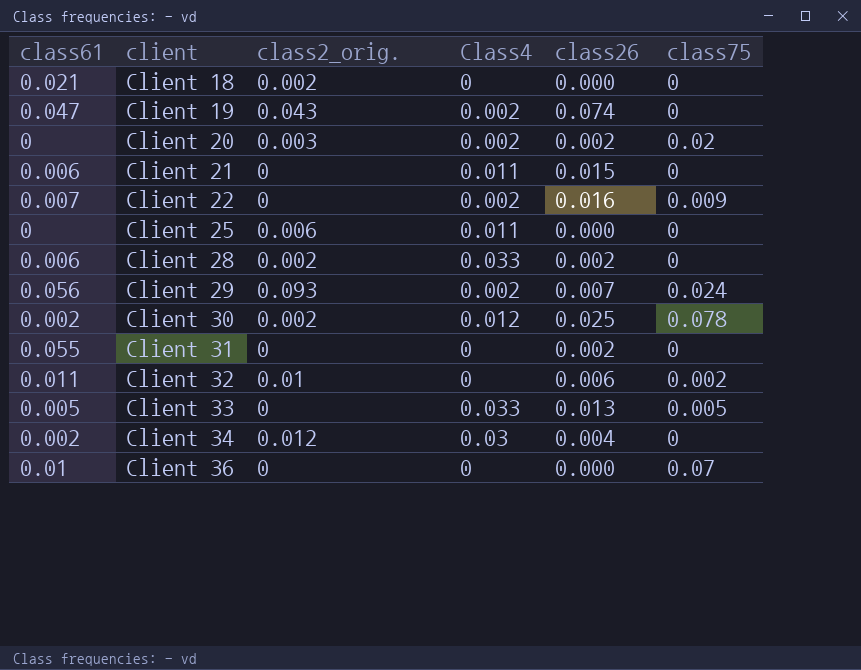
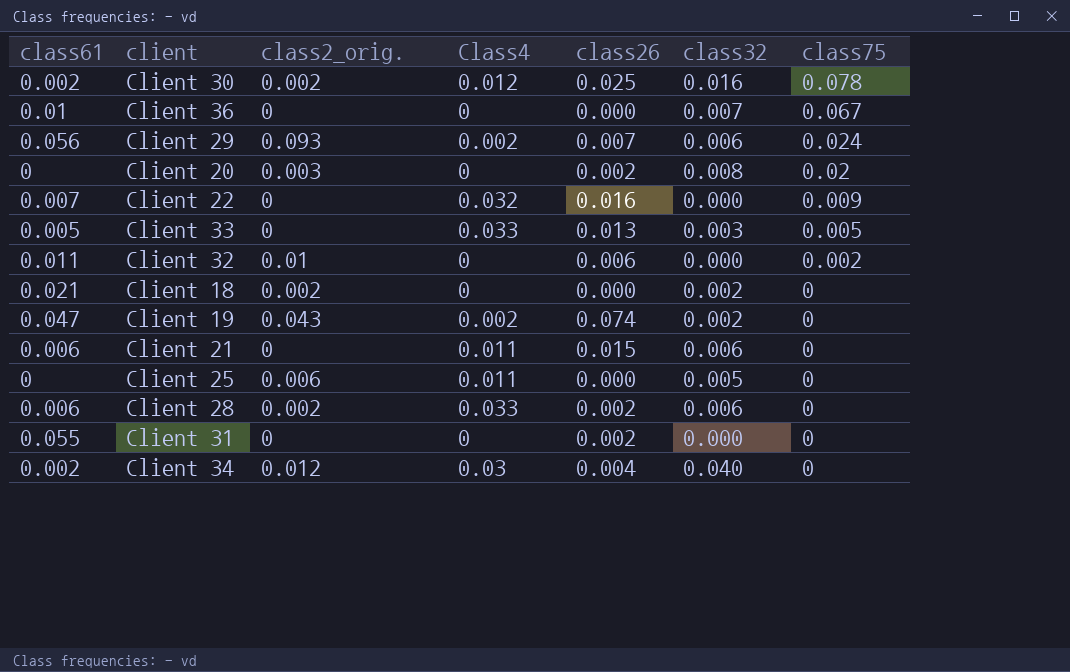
row order: client ascending -> class75 descending
column class32 | position: none -> 6
Client 36 | class75: 0.07 -> 0.067
Client 20 | Class4: 0.002 -> 0
Client 22 | Class4: 0.002 -> 0.032

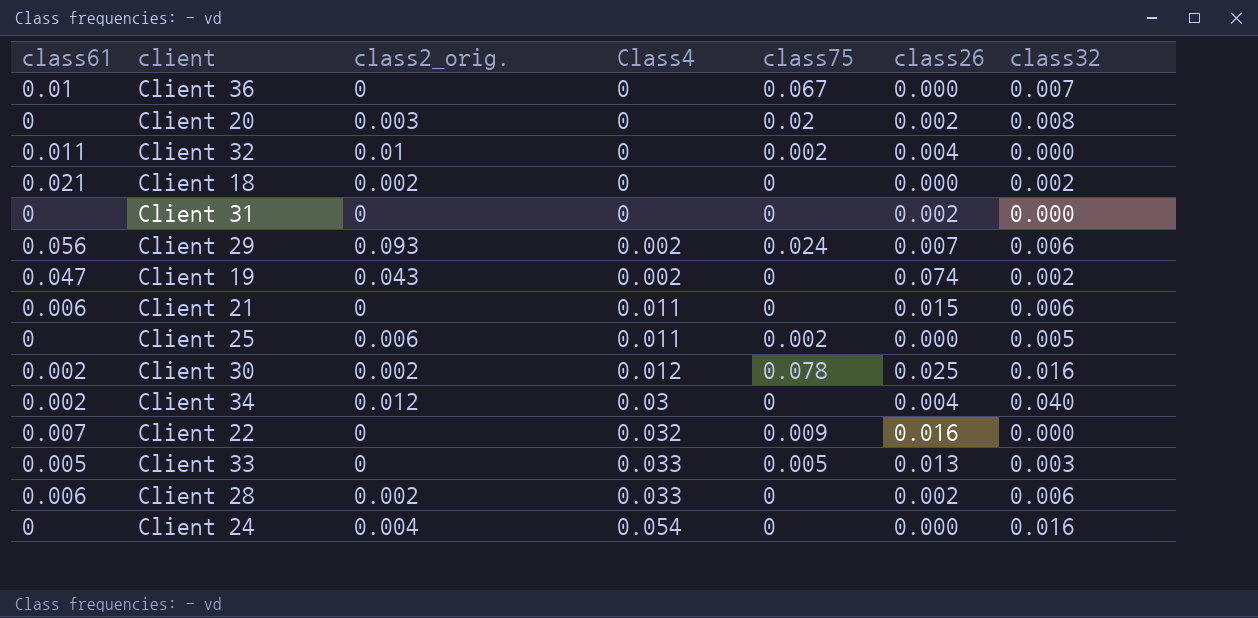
row order: class75 descending -> Class4 ascending
column class75 | position: 7 -> 5
Client 32 | class26: 0.006 -> 0.004
Client 31 | class61: 0.055 -> 0
Client 25 | class75: 0 -> 0.002
row Client 24: none -> 0 | 0.004 | 0.054 | 0 | 0.000 | 0.016

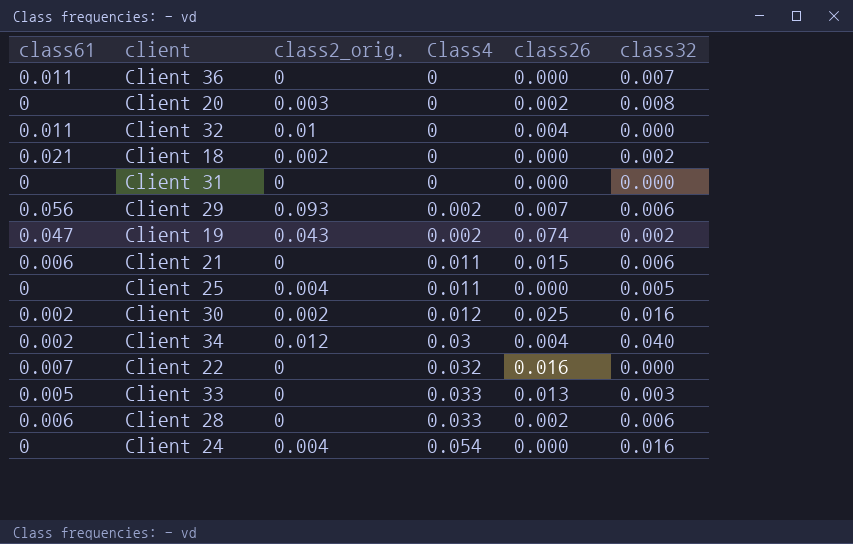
column class75 | position: 5 -> none
Client 36 | class61: 0.01 -> 0.011
Client 31 | class26: 0.002 -> 0.000
Client 25 | class2_orig.: 0.006 -> 0.004
Client 28 | class2_orig.: 0.002 -> 0

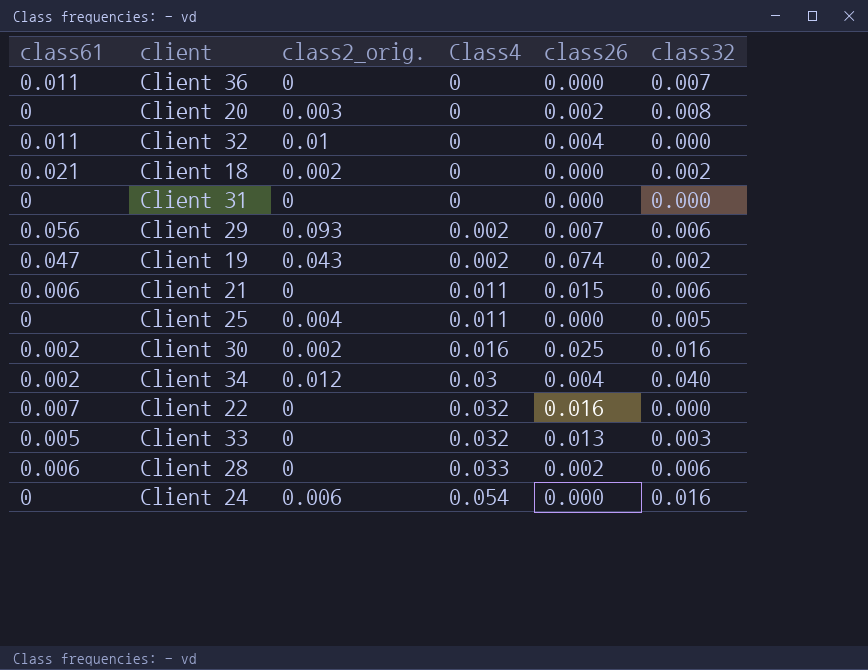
Client 30 | Class4: 0.012 -> 0.016
Client 33 | Class4: 0.033 -> 0.032
Client 24 | class2_orig.: 0.004 -> 0.006

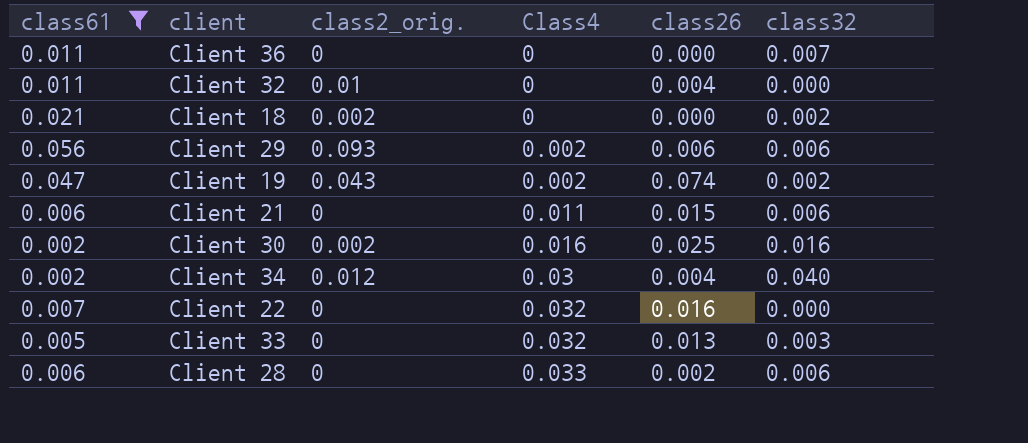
filter: none -> class61 != 0
Client 29 | class26: 0.007 -> 0.006

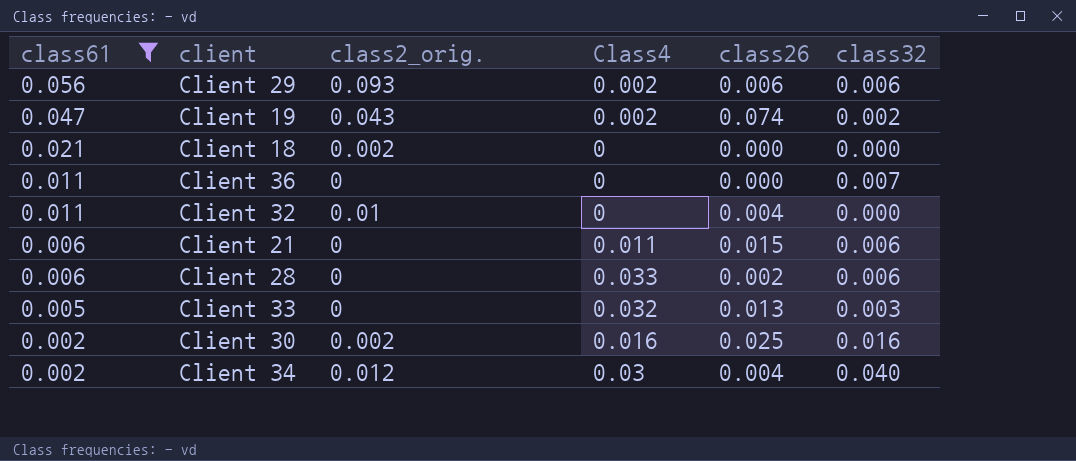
row order: Class4 ascending -> class61 descending
row Client 22: 0.007 | 0 | 0.032 | 0.016 | 0.000 -> none
Client 18 | class32: 0.002 -> 0.000

